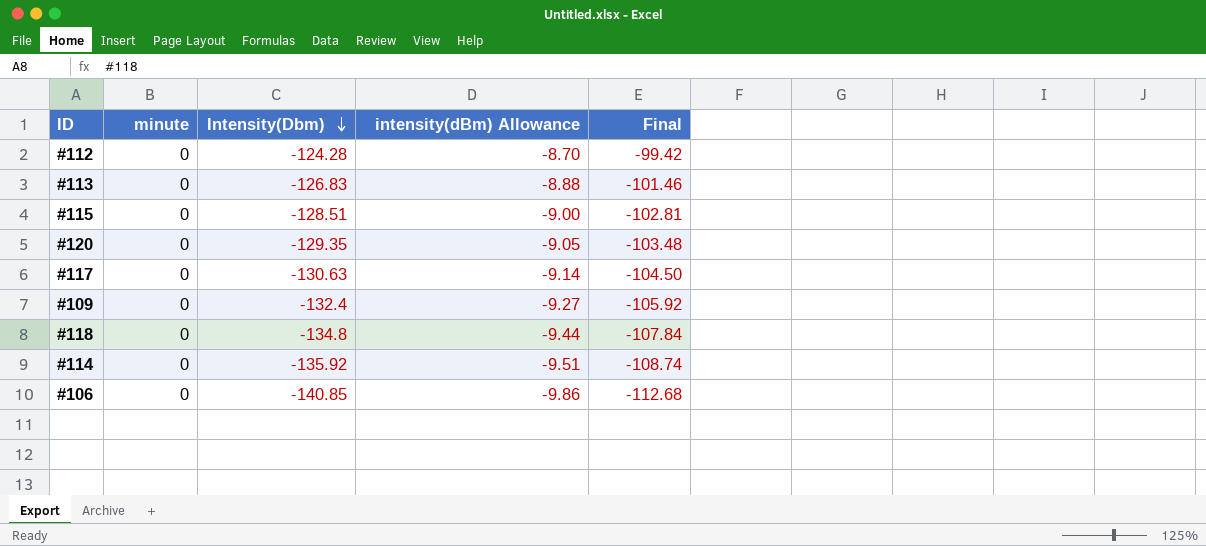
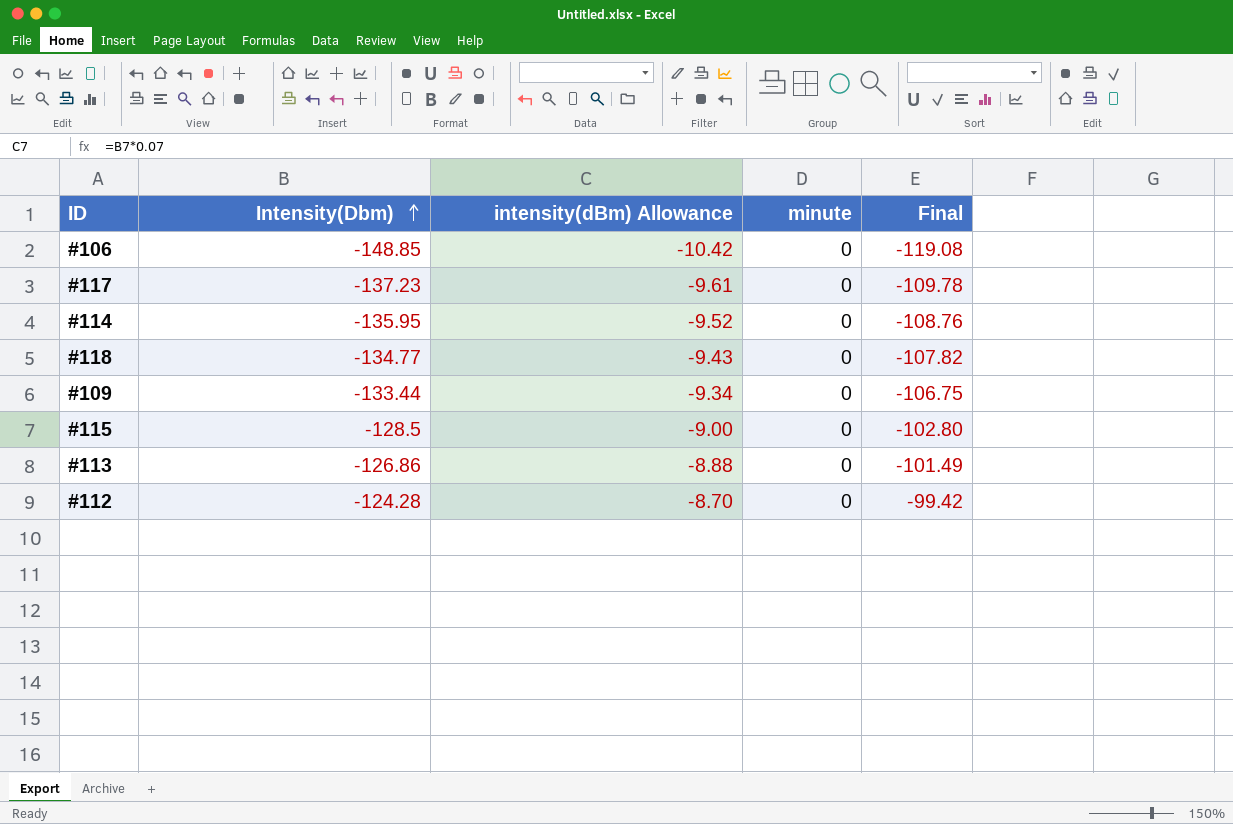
row order: Intensity(Dbm) descending -> Intensity(Dbm) ascending
column minute | position: 2 -> 4
row #120: 0 | -129.35 | -9.05 | -103.48 -> none
#106 | Intensity(Dbm): -140.85 -> -148.85
#106 | intensity(dBm) Allowance: -9.86 -> -10.42
#106 | Final: -112.68 -> -119.08
#117 | Intensity(Dbm): -130.63 -> -137.23
#117 | intensity(dBm) Allowance: -9.14 -> -9.61
#117 | Final: -104.50 -> -109.78
#114 | Intensity(Dbm): -135.92 -> -135.95
#114 | intensity(dBm) Allowance: -9.51 -> -9.52
#114 | Final: -108.74 -> -108.76
#118 | Intensity(Dbm): -134.8 -> -134.77
#118 | intensity(dBm) Allowance: -9.44 -> -9.43
#118 | Final: -107.84 -> -107.82
#109 | Intensity(Dbm): -132.4 -> -133.44
#109 | intensity(dBm) Allowance: -9.27 -> -9.34
#109 | Final: -105.92 -> -106.75
#115 | Intensity(Dbm): -128.51 -> -128.5
#115 | Final: -102.81 -> -102.80
#113 | Intensity(Dbm): -126.83 -> -126.86
#113 | Final: -101.46 -> -101.49

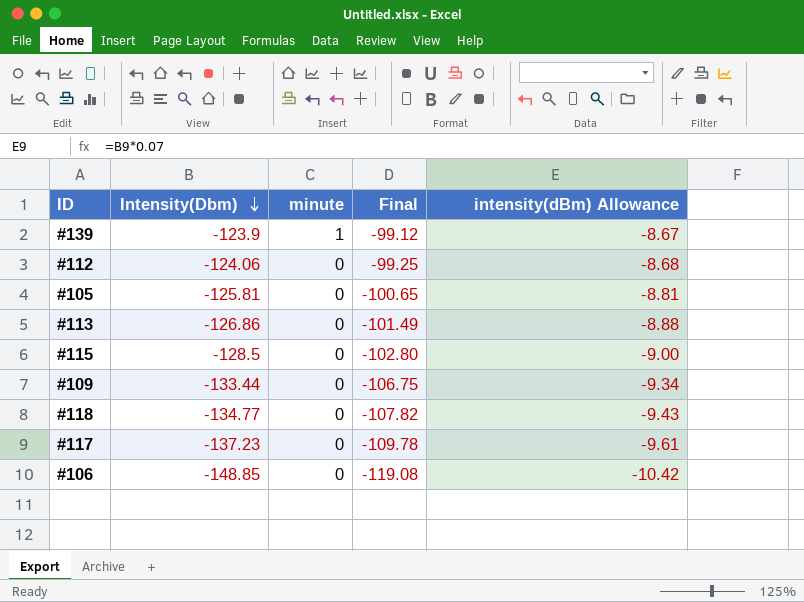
row order: Intensity(Dbm) ascending -> Intensity(Dbm) descending
column intensity(dBm) Allowance | position: 3 -> 5
row #114: -135.95 | -9.52 | 0 | -108.76 -> none
row #139: none -> -123.9 | 1 | -99.12 | -8.67
#112 | Intensity(Dbm): -124.28 -> -124.06
#112 | Final: -99.42 -> -99.25
#112 | intensity(dBm) Allowance: -8.70 -> -8.68
row #105: none -> -125.81 | 0 | -100.65 | -8.81

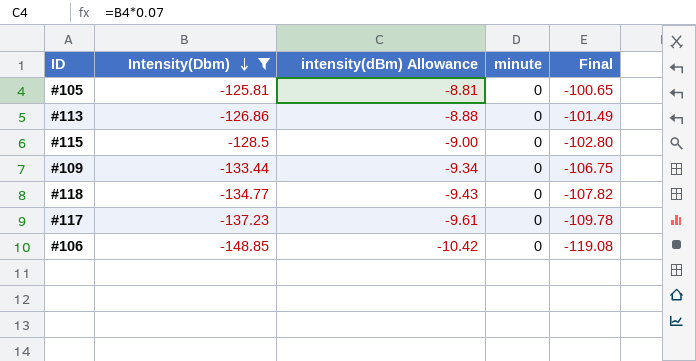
filter: none -> Intensity(Dbm) <= -125.81
column intensity(dBm) Allowance | position: 5 -> 3

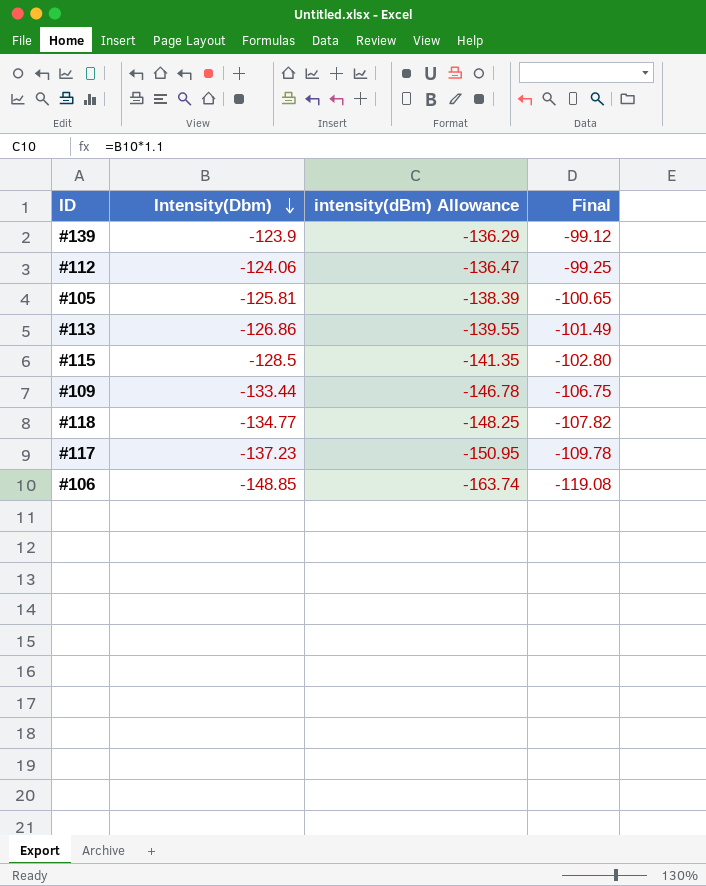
filter: Intensity(Dbm) <= -125.81 -> none
column minute | position: 4 -> none
column intensity(dBm) Allowance | formula: [Intensity(Dbm)] * 0.07 -> [Intensity(Dbm)] * 1.1

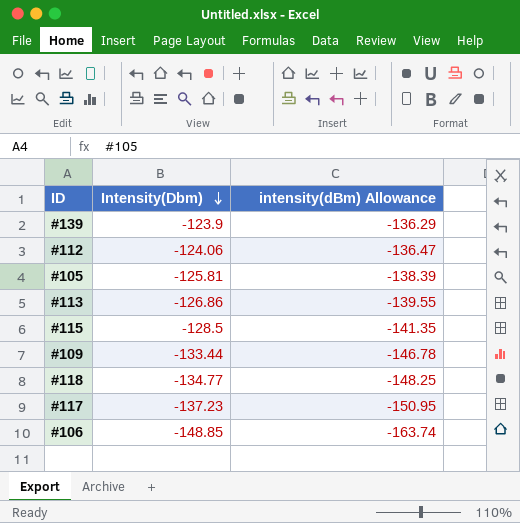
column Final | formula: [Intensity(Dbm)] * 0.8 -> none

